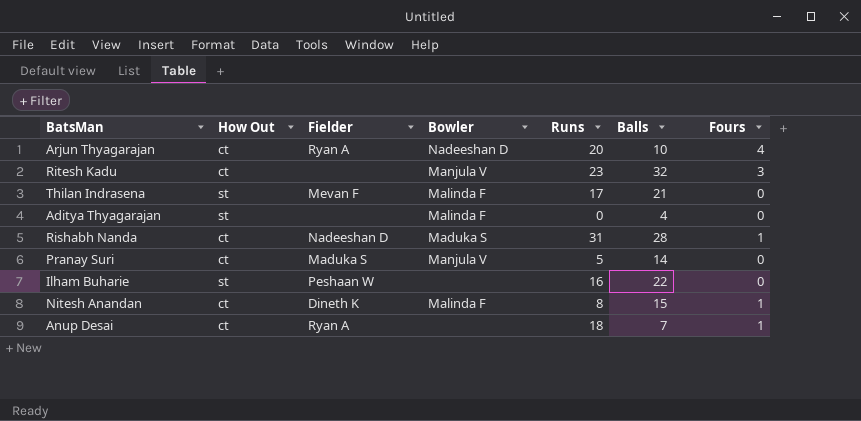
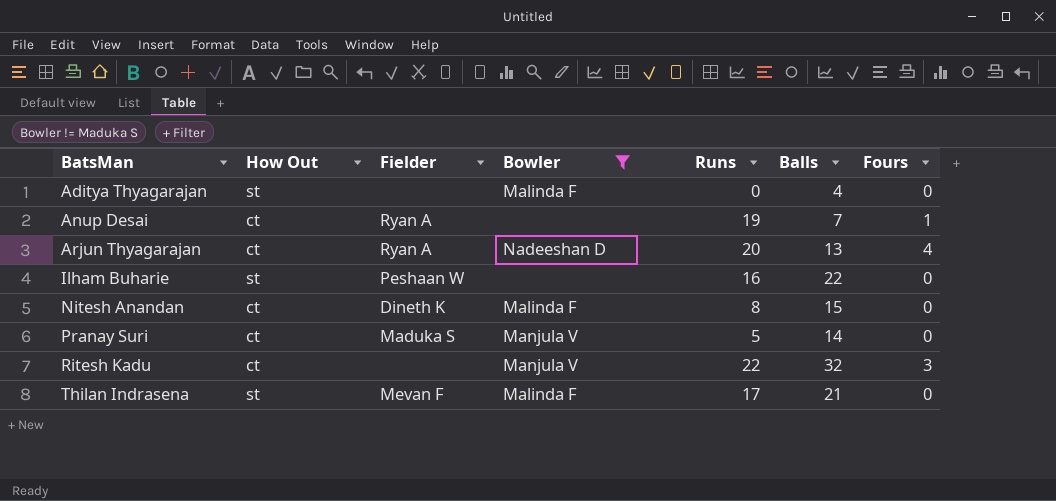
filter: none -> Bowler != Maduka S
row order: none -> BatsMan ascending
Anup Desai | Runs: 18 -> 19
Arjun Thyagarajan | Balls: 10 -> 13
Nitesh Anandan | Fours: 1 -> 0
Ritesh Kadu | Runs: 23 -> 22

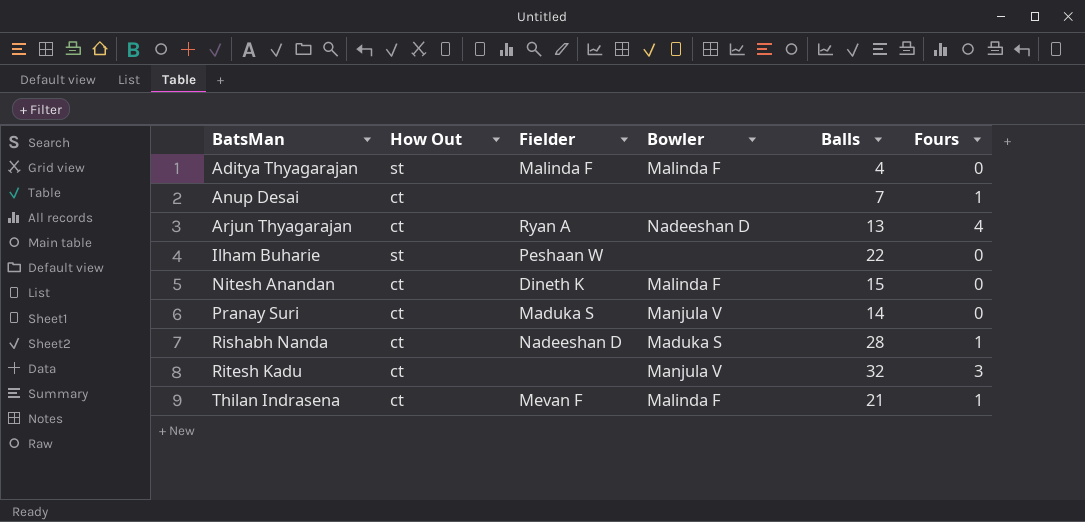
filter: Bowler != Maduka S -> none
column Runs | position: 5 -> none
Aditya Thyagarajan | Fielder: none -> Malinda F
Anup Desai | Fielder: Ryan A -> none
Thilan Indrasena | How Out: st -> ct
Thilan Indrasena | Fours: 0 -> 1

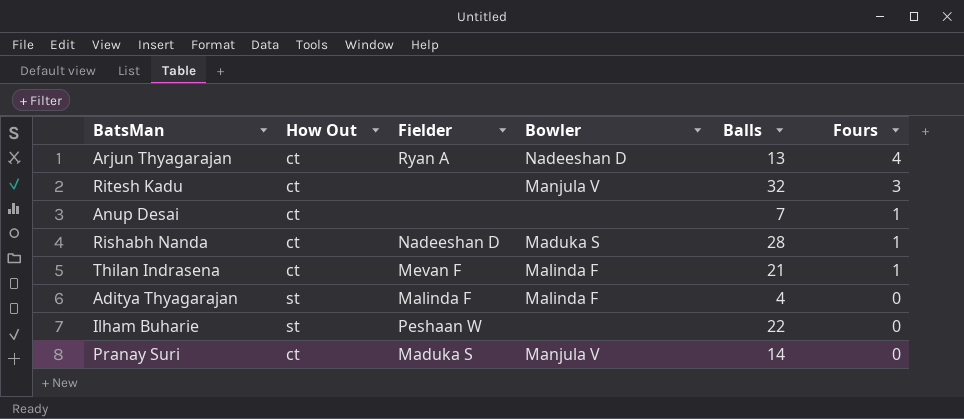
row order: BatsMan ascending -> Fours descending
row Nitesh Anandan: ct | Dineth K | Malinda F | 15 | 0 -> none

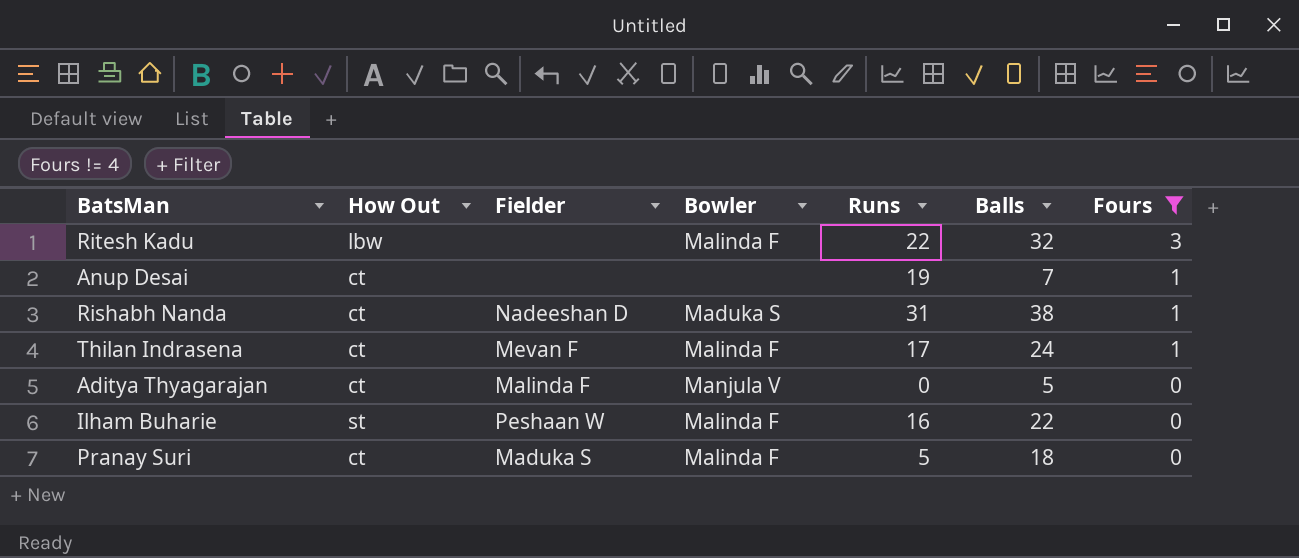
filter: none -> Fours != 4
column Runs | position: none -> 5
Ritesh Kadu | How Out: ct -> lbw
Ritesh Kadu | Bowler: Manjula V -> Malinda F
Rishabh Nanda | Balls: 28 -> 38
Thilan Indrasena | Balls: 21 -> 24
Aditya Thyagarajan | How Out: st -> ct
Aditya Thyagarajan | Bowler: Malinda F -> Manjula V
Aditya Thyagarajan | Balls: 4 -> 5
Ilham Buharie | Bowler: none -> Malinda F
Pranay Suri | Bowler: Manjula V -> Malinda F
Pranay Suri | Balls: 14 -> 18

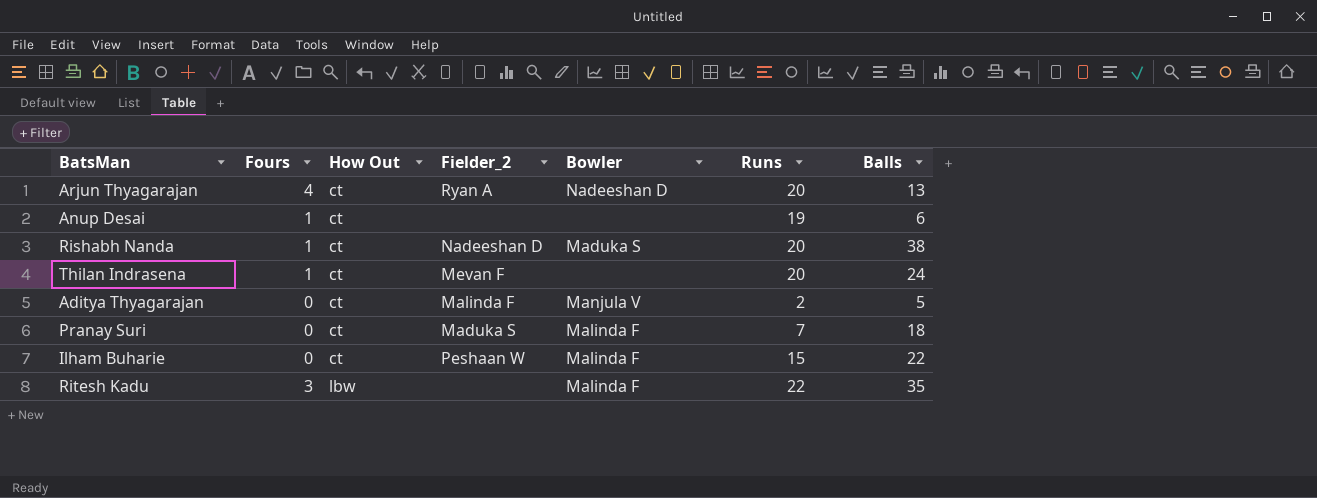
filter: Fours != 4 -> none
row order: Fours descending -> How Out ascending
column Fours | position: 7 -> 2
column name: Fielder -> Fielder_2
Anup Desai | Balls: 7 -> 6
Rishabh Nanda | Runs: 31 -> 20
Thilan Indrasena | Bowler: Malinda F -> none
Thilan Indrasena | Runs: 17 -> 20
Aditya Thyagarajan | Runs: 0 -> 2
Pranay Suri | Runs: 5 -> 7
Ilham Buharie | How Out: st -> ct
Ilham Buharie | Runs: 16 -> 15
Ritesh Kadu | Balls: 32 -> 35

